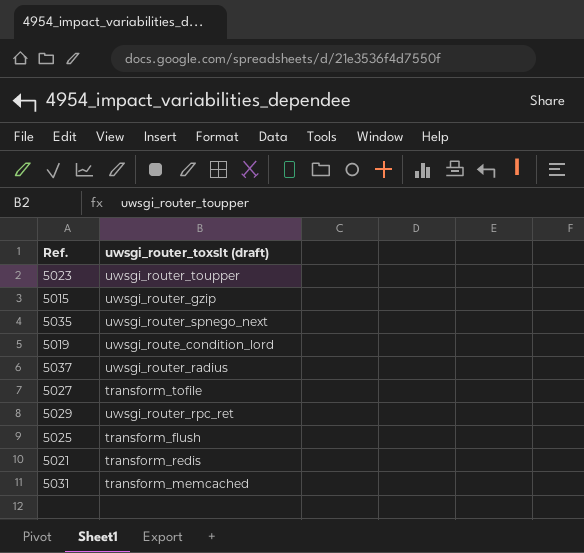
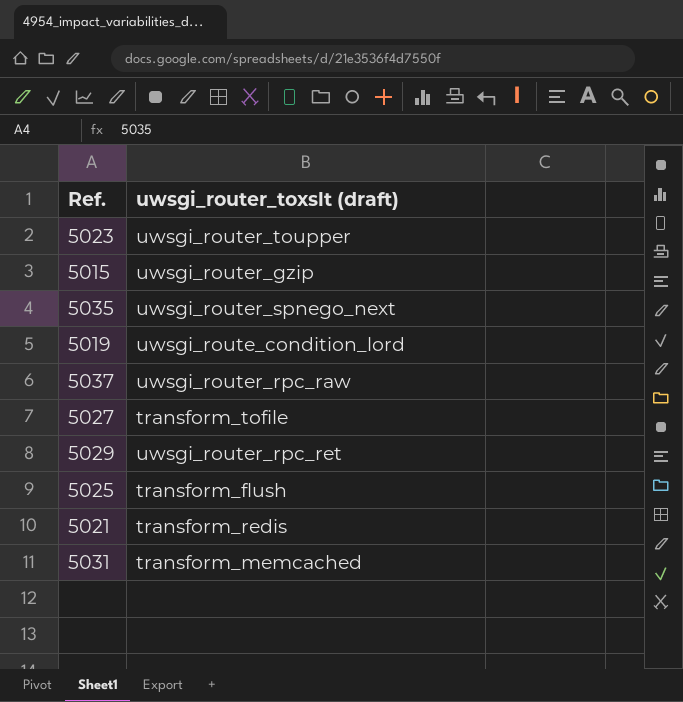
5037 | uwsgi_router_toxslt (draft): uwsgi_router_radius -> uwsgi_router_rpc_raw

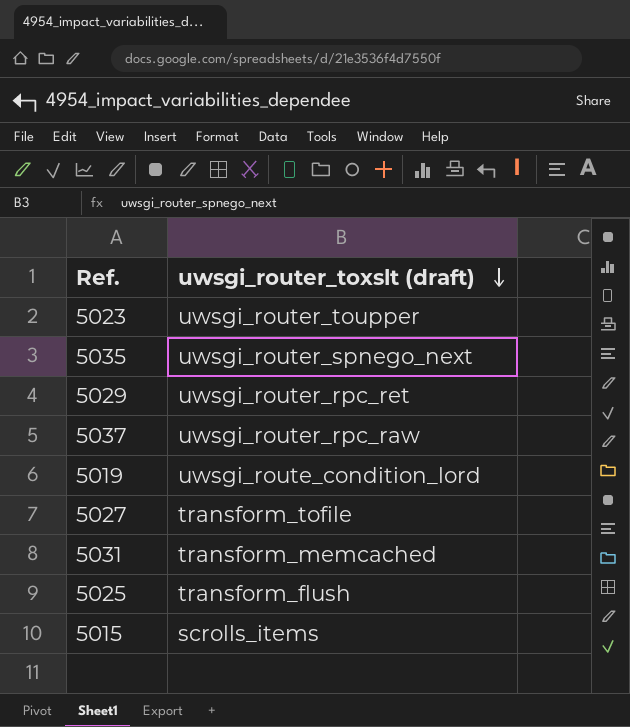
row order: none -> uwsgi_router_toxslt (draft) descending
row 5021: transform_redis -> none
5015 | uwsgi_router_toxslt (draft): uwsgi_router_gzip -> scrolls_items

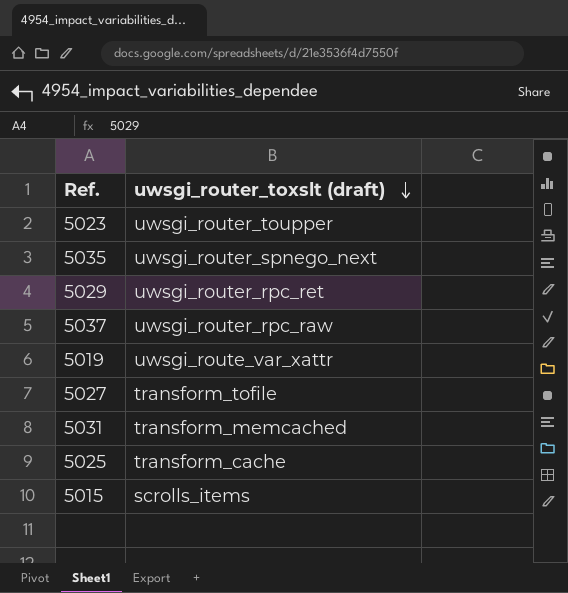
5019 | uwsgi_router_toxslt (draft): uwsgi_route_condition_lord -> uwsgi_route_var_xattr
5025 | uwsgi_router_toxslt (draft): transform_flush -> transform_cache

